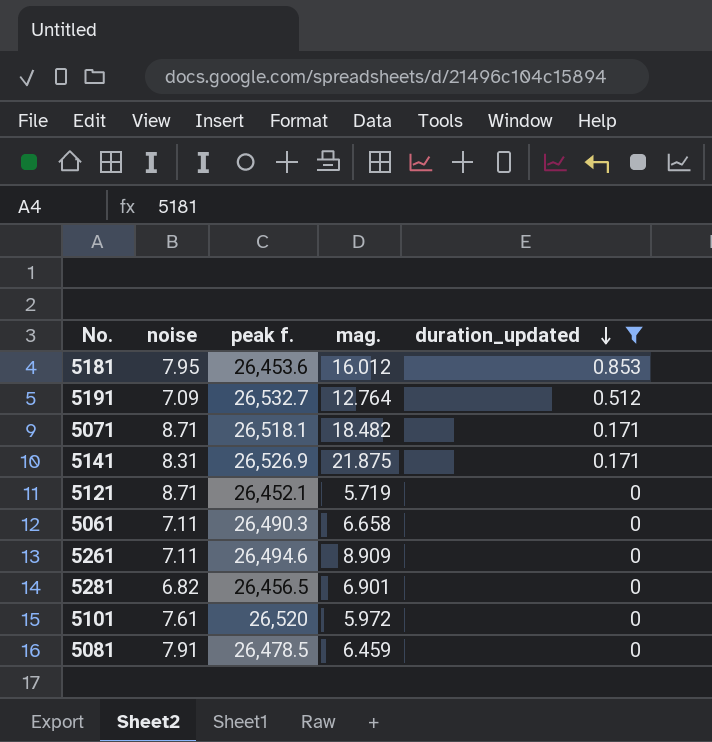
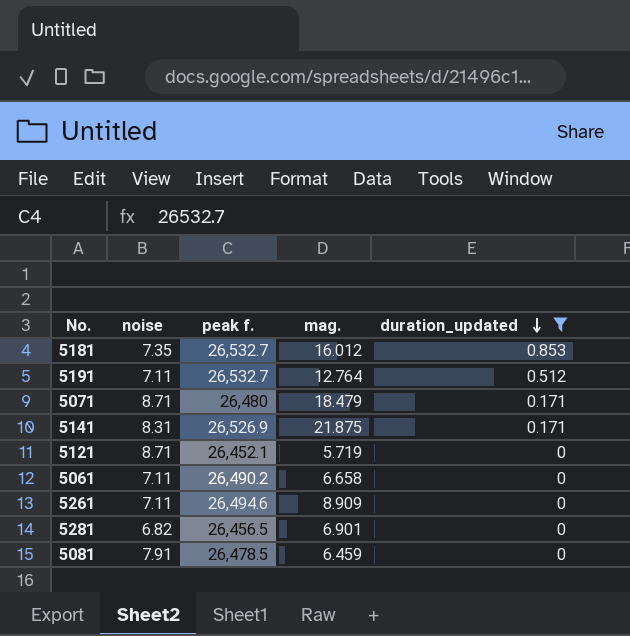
row 5101: 7.61 | 26,520 | 5.972 | 0 -> none
5181 | noise: 7.95 -> 7.35
5181 | peak f.: 26,453.6 -> 26,532.7
5191 | noise: 7.09 -> 7.11
5071 | peak f.: 26,518.1 -> 26,480
5071 | mag.: 18.482 -> 18.479
5061 | peak f.: 26,490.3 -> 26,490.2

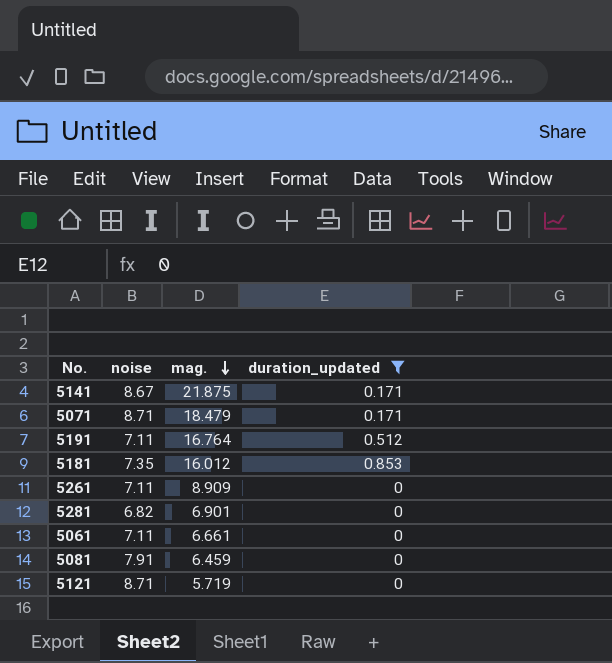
row order: duration_updated descending -> mag. descending
column peak f. | position: 3 -> none
5141 | noise: 8.31 -> 8.67
5191 | mag.: 12.764 -> 16.764
5061 | mag.: 6.658 -> 6.661

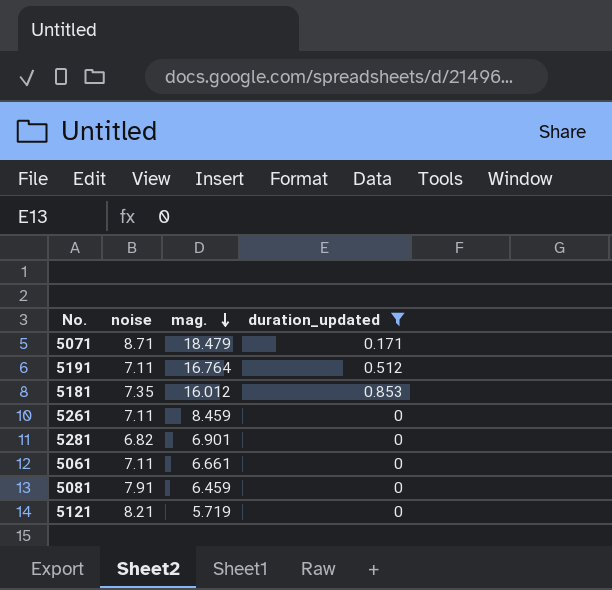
row 5141: 8.67 | 21.875 | 0.171 -> none
5261 | mag.: 8.909 -> 8.459
5121 | noise: 8.71 -> 8.21

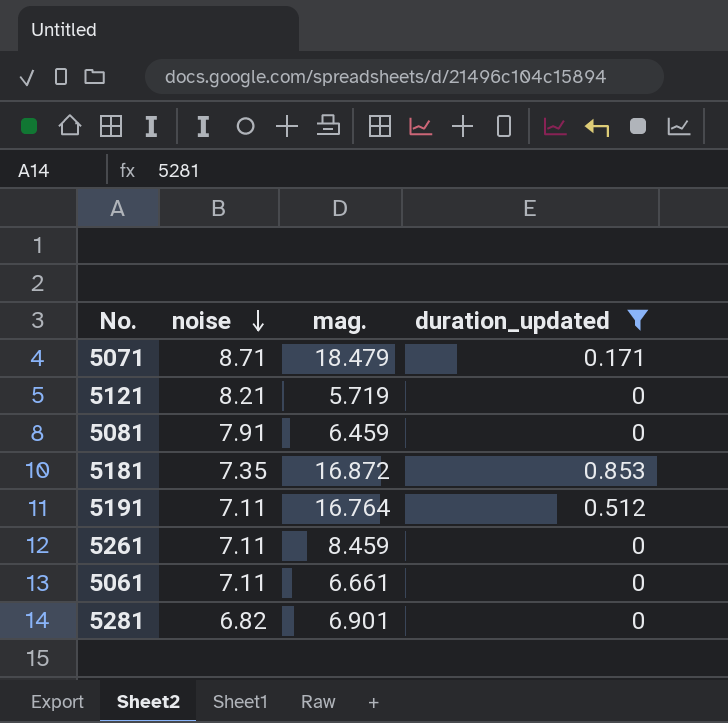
row order: mag. descending -> noise descending
5181 | mag.: 16.012 -> 16.872

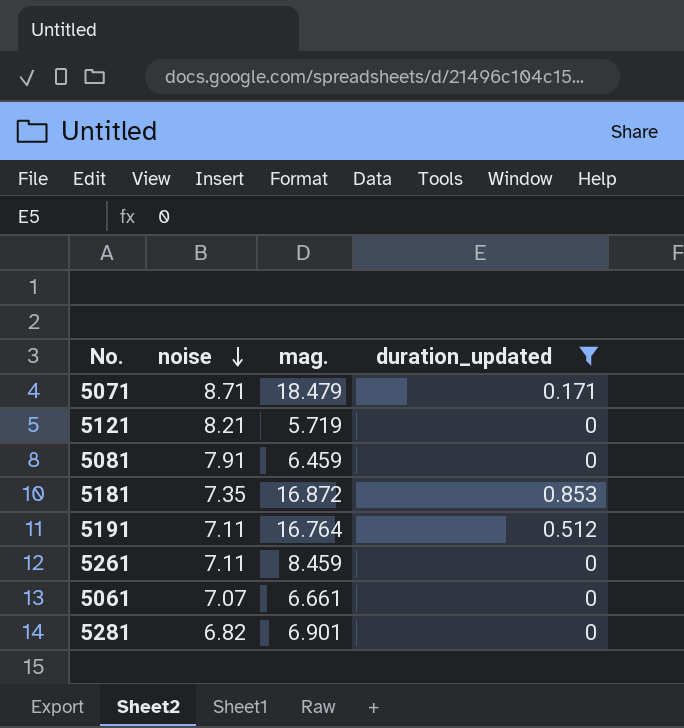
5061 | noise: 7.11 -> 7.07

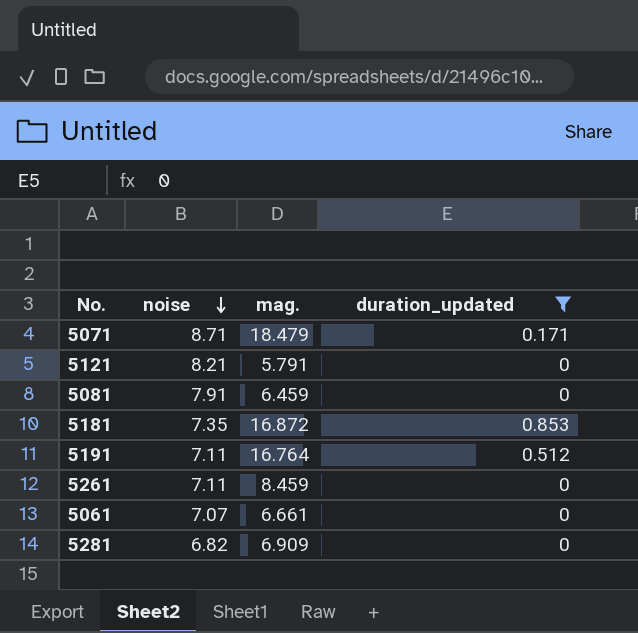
5121 | mag.: 5.719 -> 5.791
5281 | mag.: 6.901 -> 6.909

